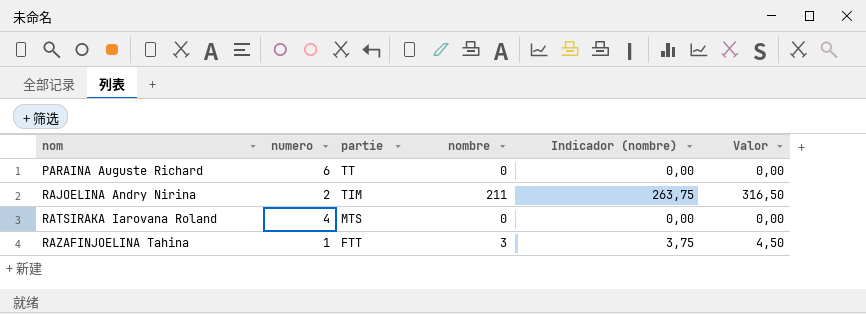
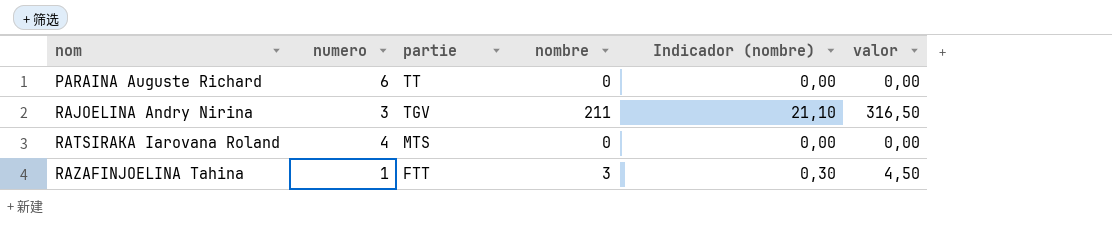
column Indicador (nombre) | formula: [nombre] * 1,25 -> [nombre] * 0,1
column name: Valor -> valor
RAJOELINA Andry Nirina | numero: 2 -> 3
RAJOELINA Andry Nirina | partie: TIM -> TGV

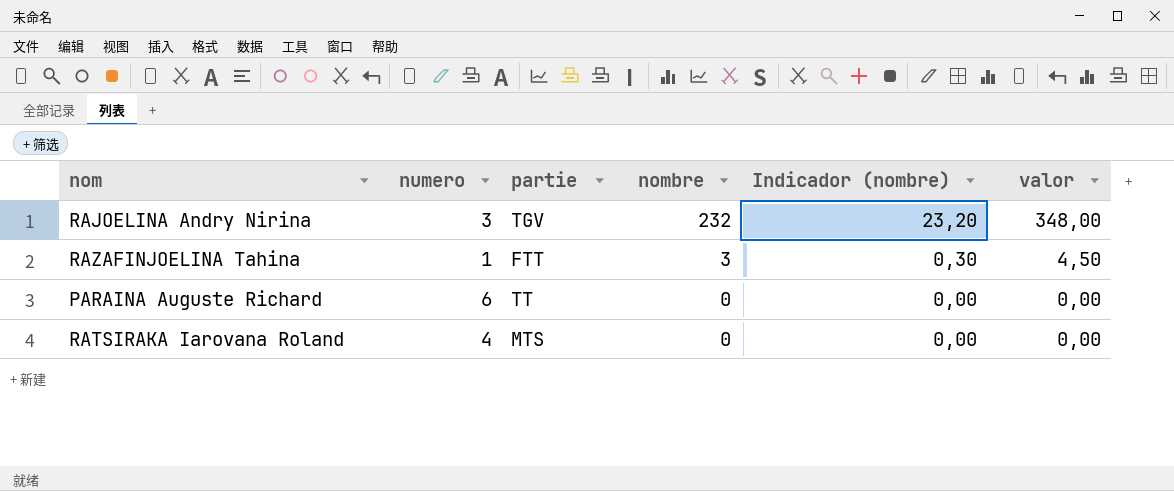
row order: nom ascending -> nombre descending
RAJOELINA Andry Nirina | nombre: 211 -> 232
RAJOELINA Andry Nirina | Indicador (nombre): 21,10 -> 23,20
RAJOELINA Andry Nirina | valor: 316,50 -> 348,00

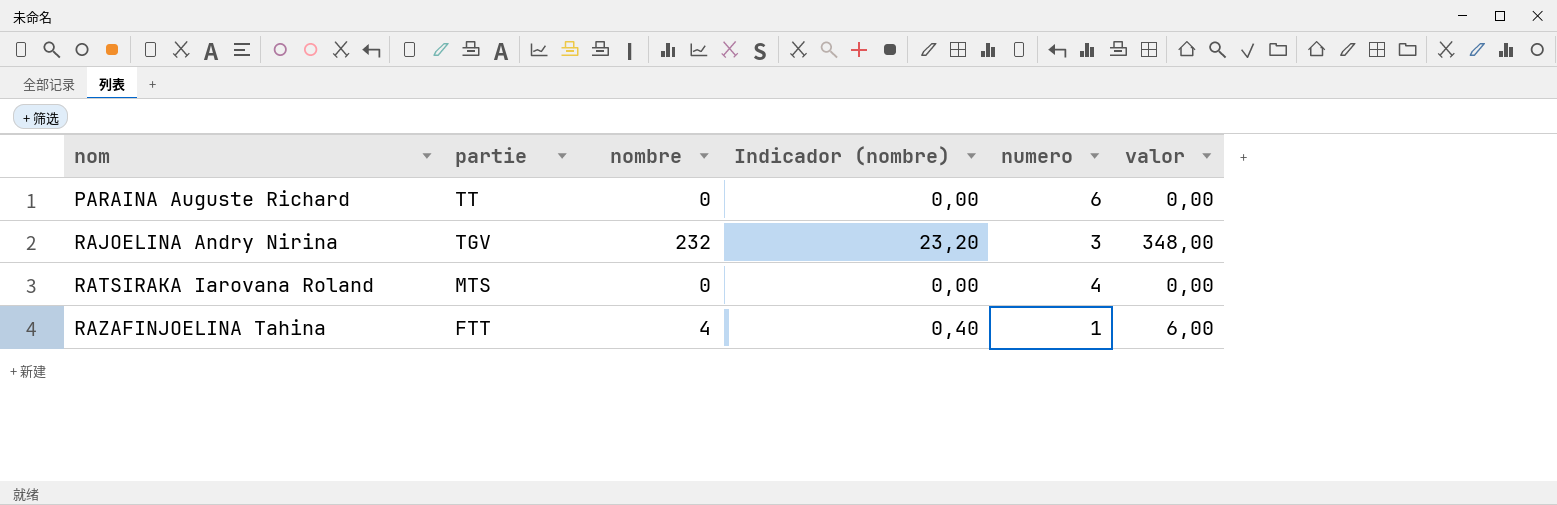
row order: nombre descending -> nom ascending
column numero | position: 2 -> 5
RAZAFINJOELINA Tahina | nombre: 3 -> 4
RAZAFINJOELINA Tahina | Indicador (nombre): 0,30 -> 0,40
RAZAFINJOELINA Tahina | valor: 4,50 -> 6,00

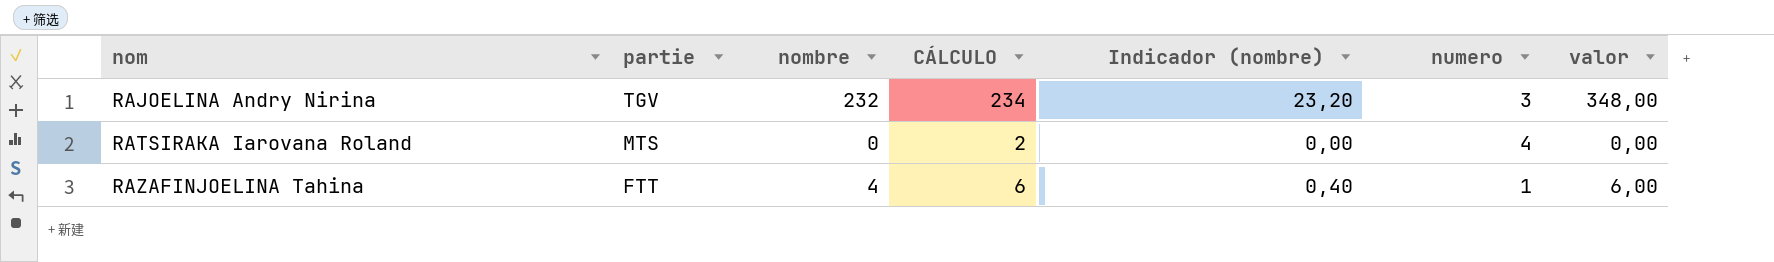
column CÁLCULO | formula: none -> [nombre] + 2
row PARAINA Auguste Richard: TT | 0 | 0,00 | 6 | 0,00 -> none

